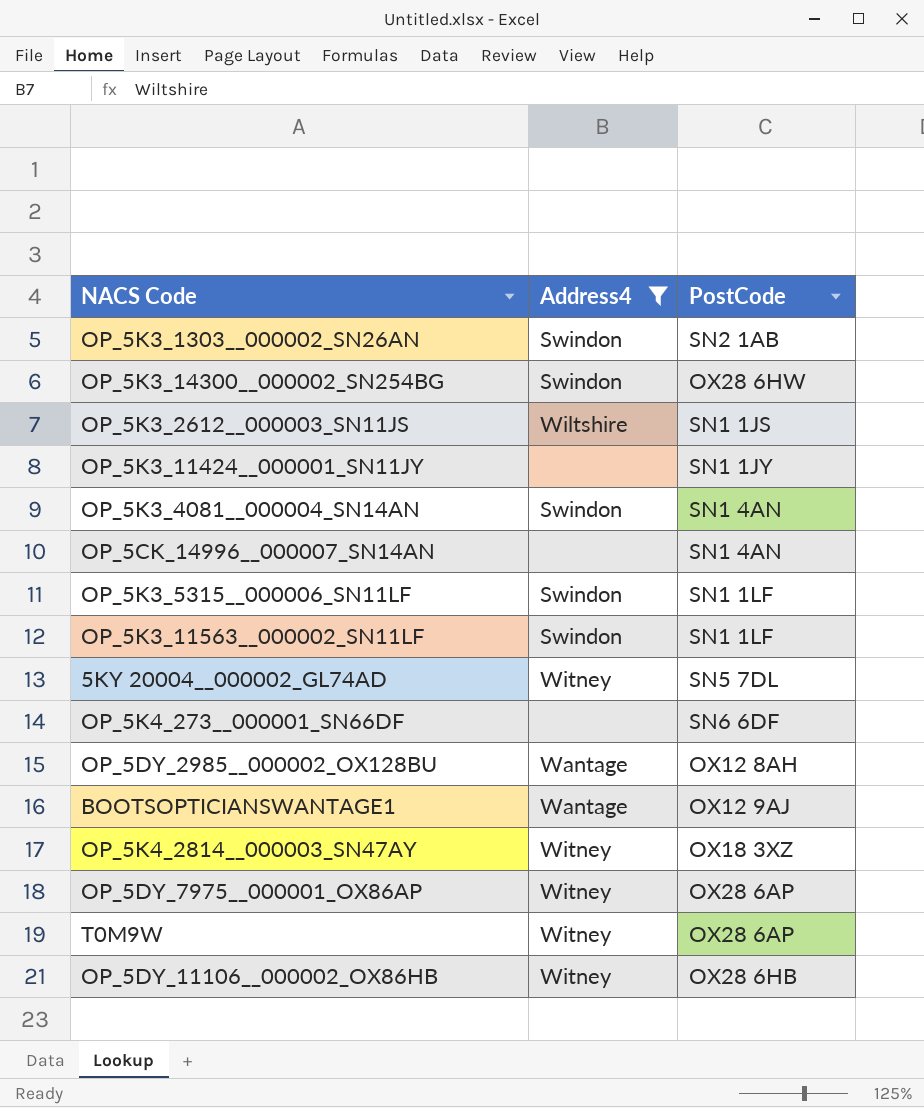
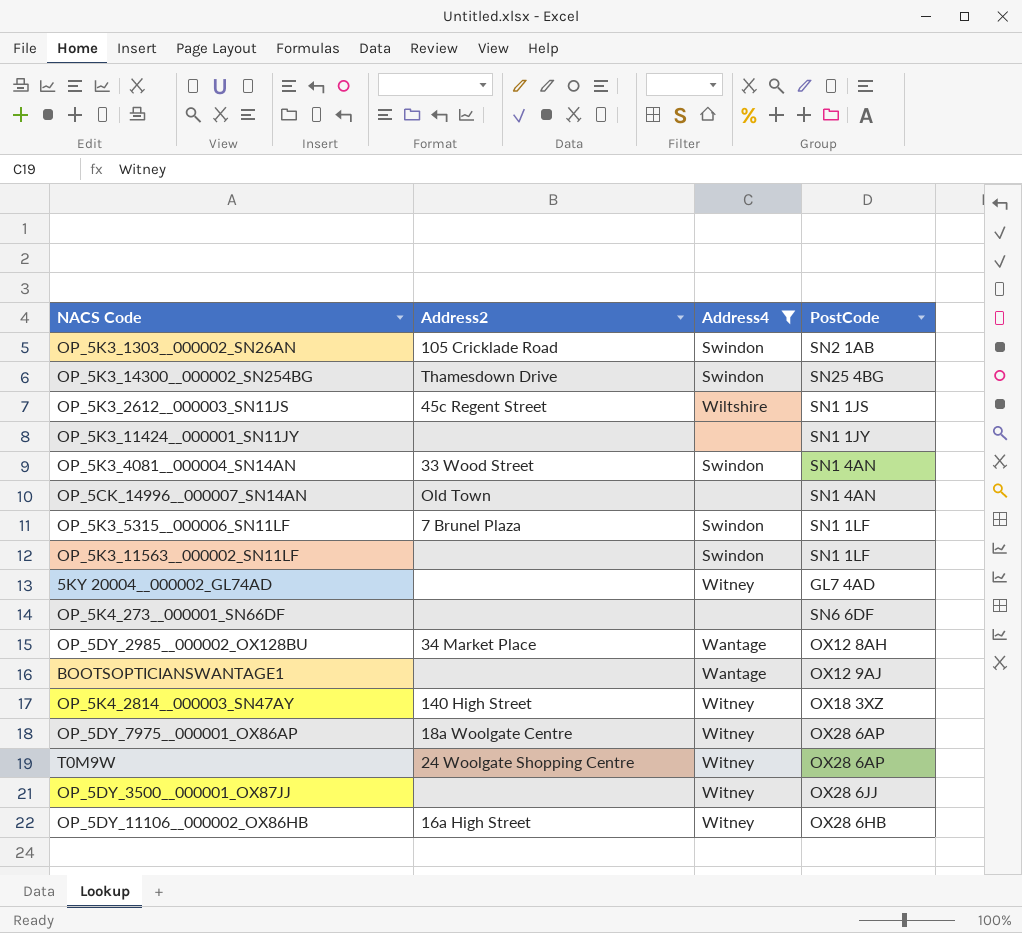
column Address2 | position: none -> 2
OP_5K3_14300__000002_SN254BG | PostCode: OX28 6HW -> SN25 4BG
5KY 20004__000002_GL74AD | PostCode: SN5 7DL -> GL7 4AD
row OP_5DY_3500__000001_OX87JJ: none -> none | Witney | OX28 6JJ

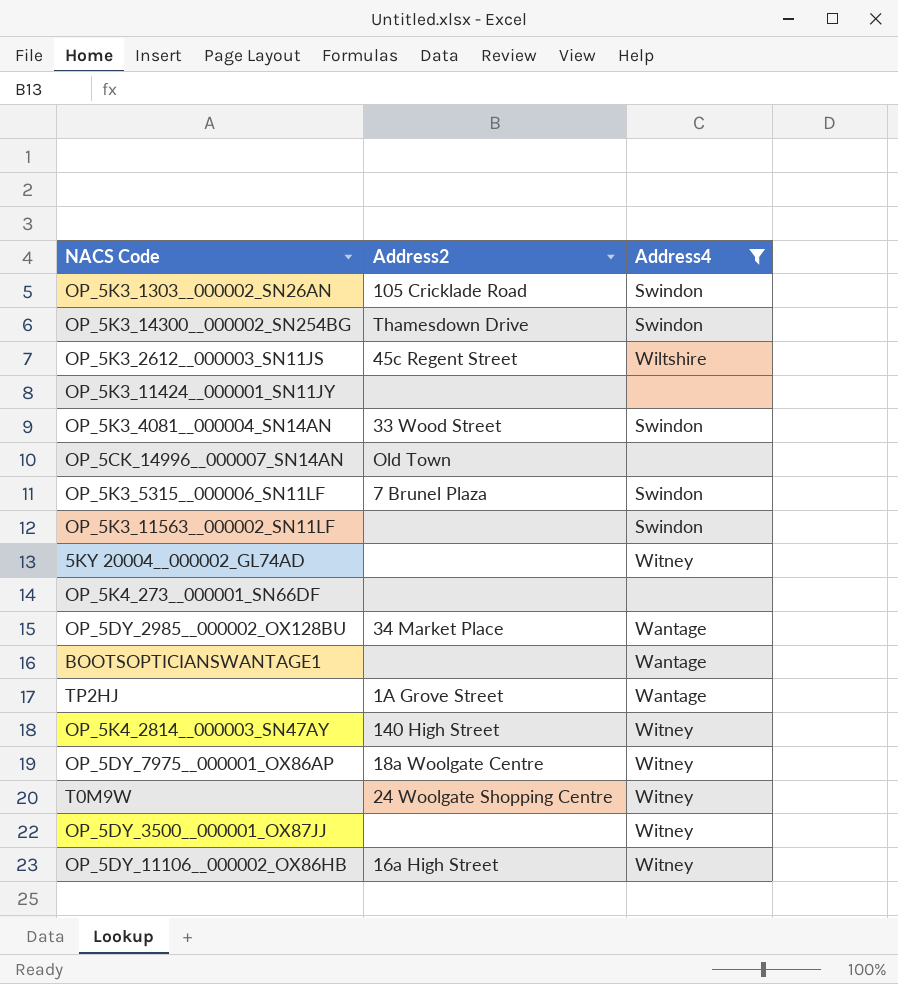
column PostCode | position: 4 -> none
row TP2HJ: none -> 1A Grove Street | Wantage

